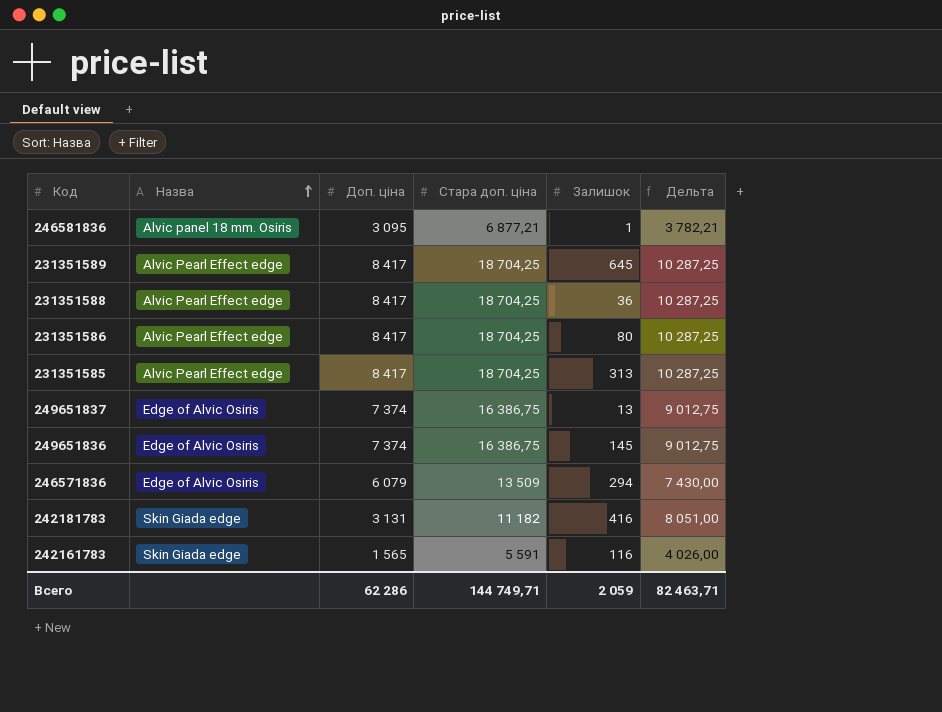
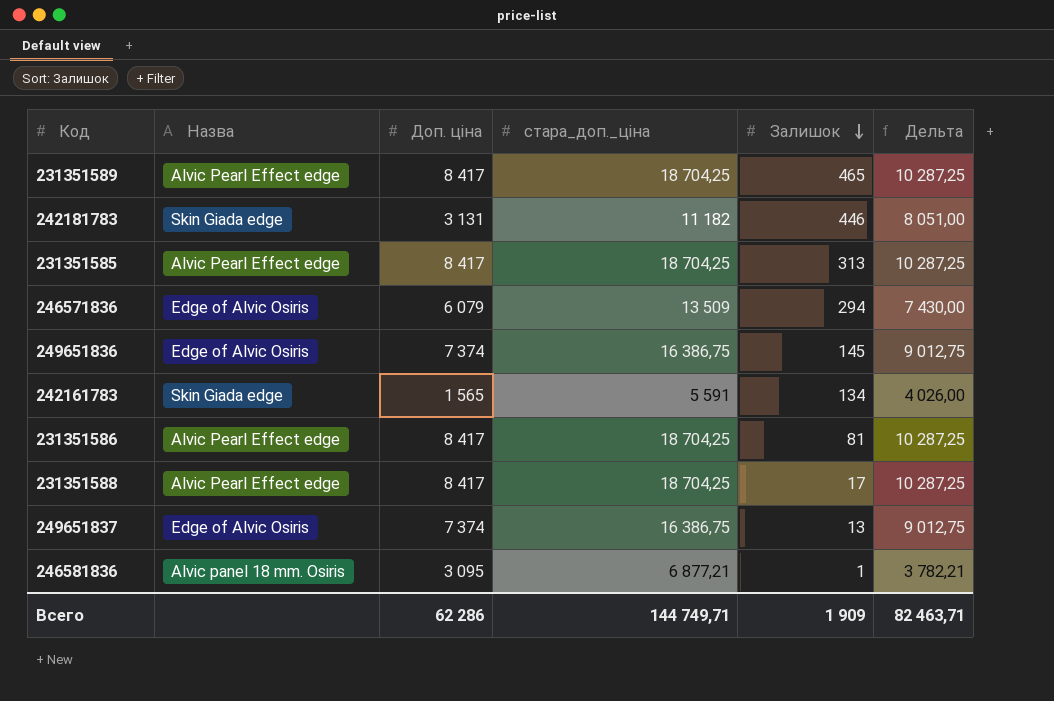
row order: Назва ascending -> Залишок descending
column name: Стара доп. ціна -> стара_доп._ціна
231351589 | Залишок: 645 -> 465
242181783 | Залишок: 416 -> 446
242161783 | Залишок: 116 -> 134
231351586 | Залишок: 80 -> 81
231351588 | Залишок: 36 -> 17
Всего | Залишок: 2 059 -> 1 909

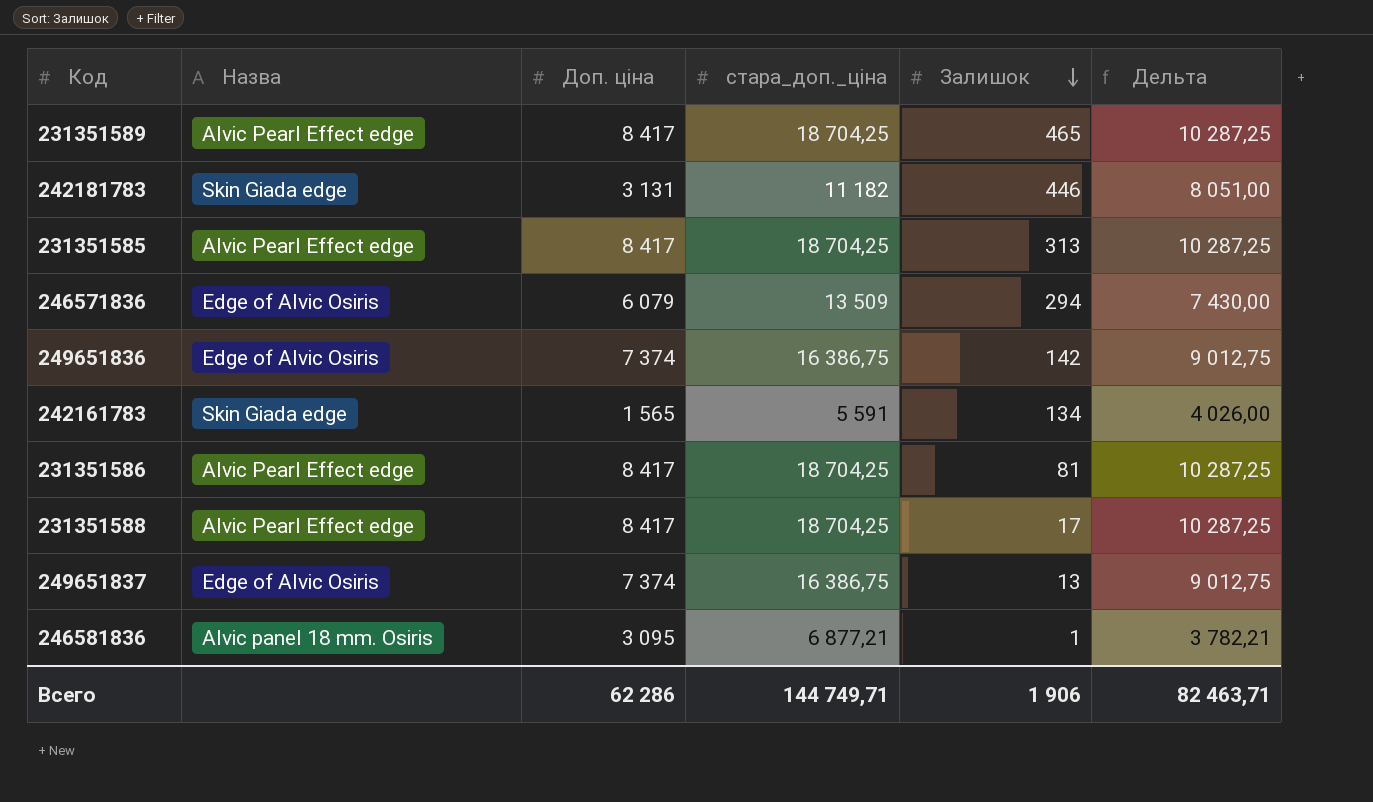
249651836 | Залишок: 145 -> 142
Всего | Залишок: 1 909 -> 1 906

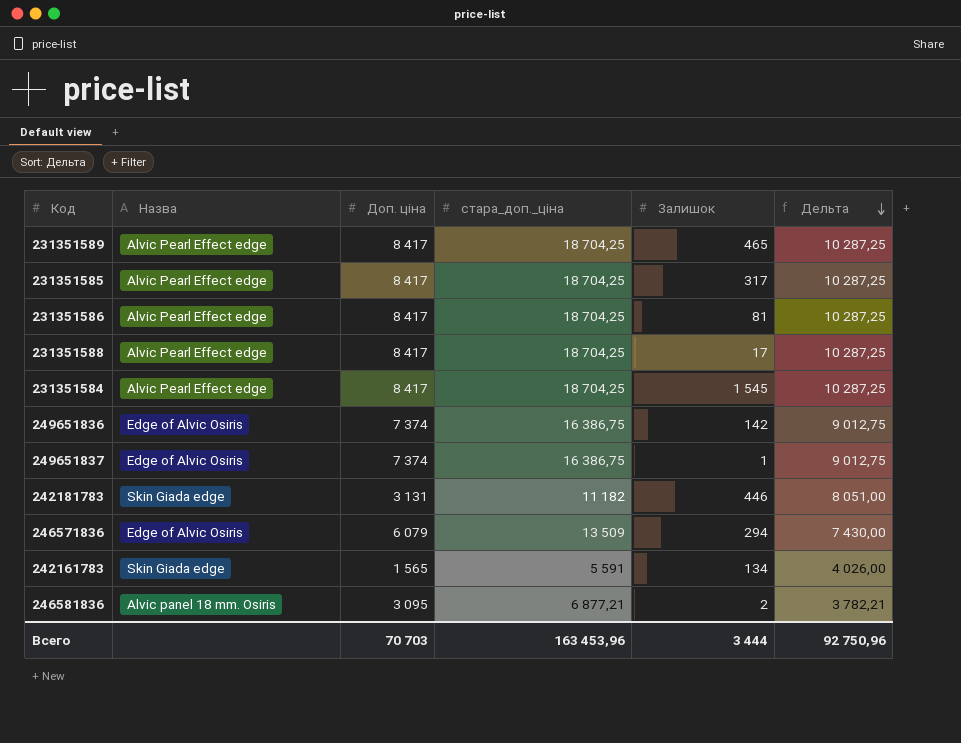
row order: Залишок descending -> Дельта descending
231351585 | Залишок: 313 -> 317
row 231351584: none -> Alvic Pearl Effect edge | 8 417 | 18 704,25 | 1 545 | 10 287,25
249651837 | Залишок: 13 -> 1
246581836 | Залишок: 1 -> 2
Всего | Доп. ціна: 62 286 -> 70 703
Всего | стара_доп._ціна: 144 749,71 -> 163 453,96
Всего | Залишок: 1 906 -> 3 444
Всего | Дельта: 82 463,71 -> 92 750,96

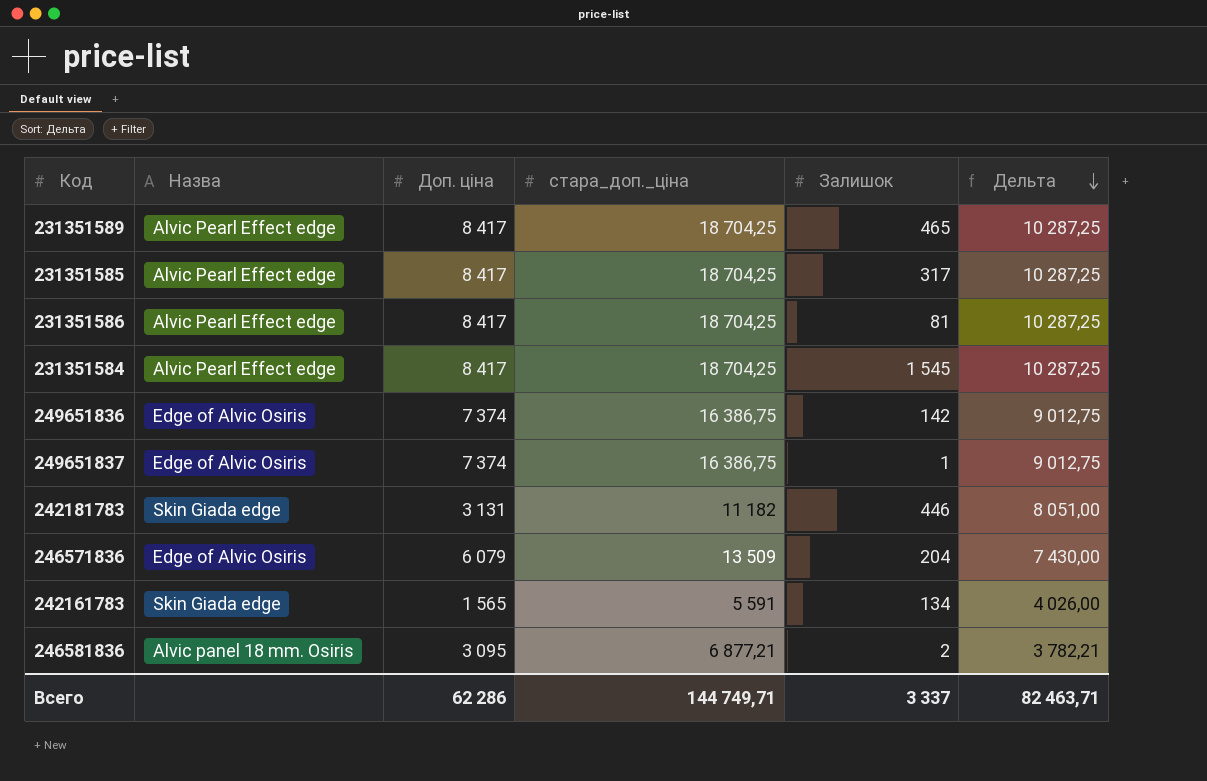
row 231351588: Alvic Pearl Effect edge | 8 417 | 18 704,25 | 17 | 10 287,25 -> none
246571836 | Залишок: 294 -> 204
Всего | Доп. ціна: 70 703 -> 62 286
Всего | стара_доп._ціна: 163 453,96 -> 144 749,71
Всего | Залишок: 3 444 -> 3 337
Всего | Дельта: 92 750,96 -> 82 463,71

